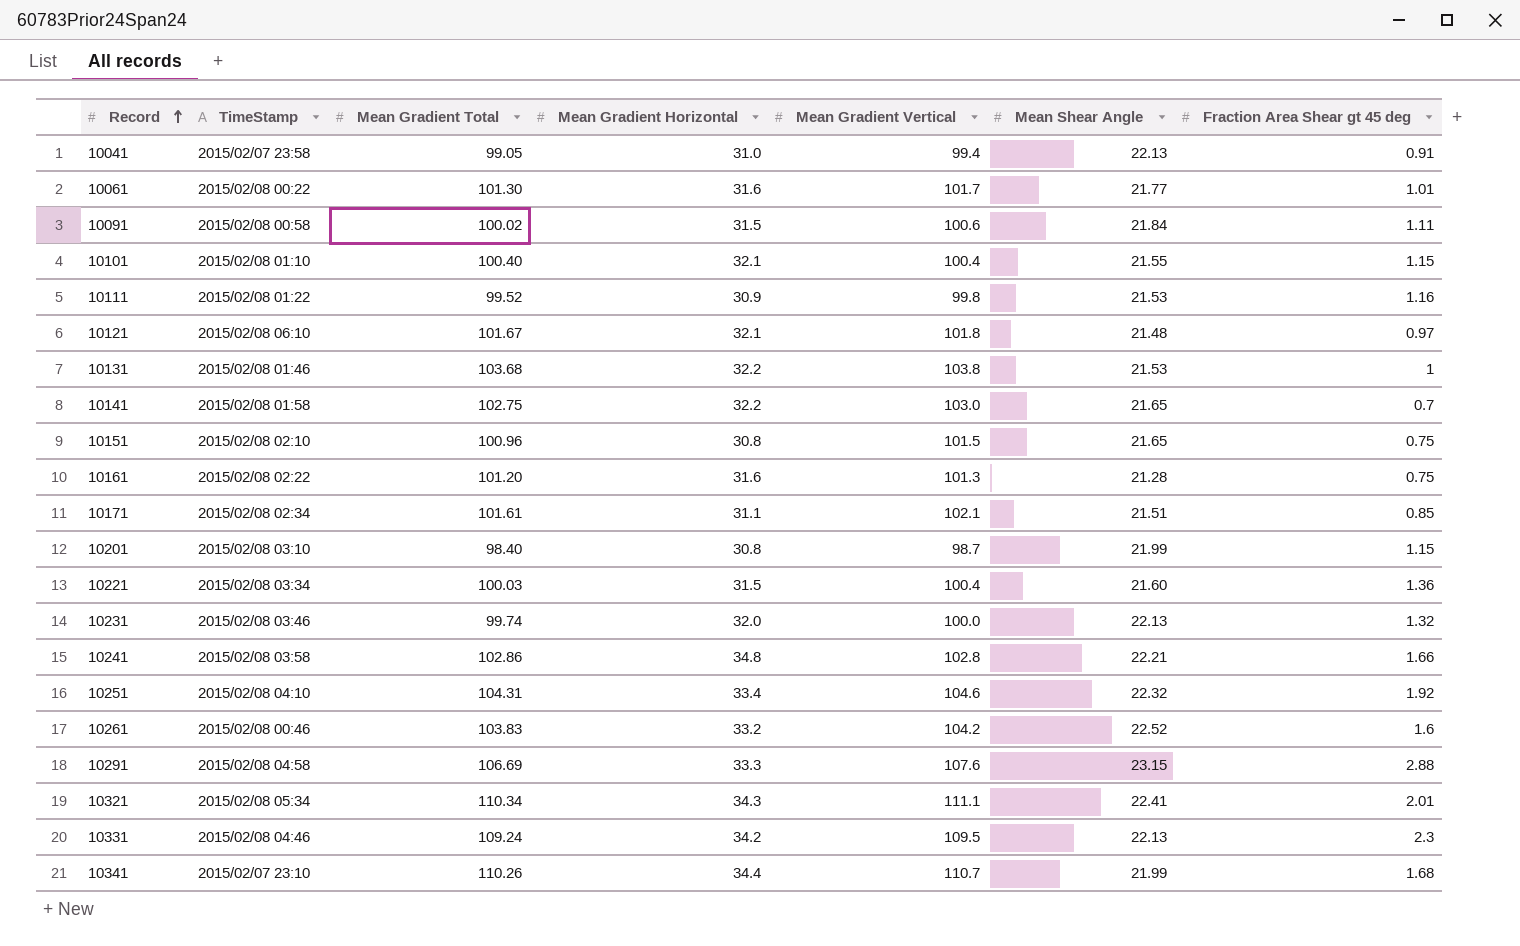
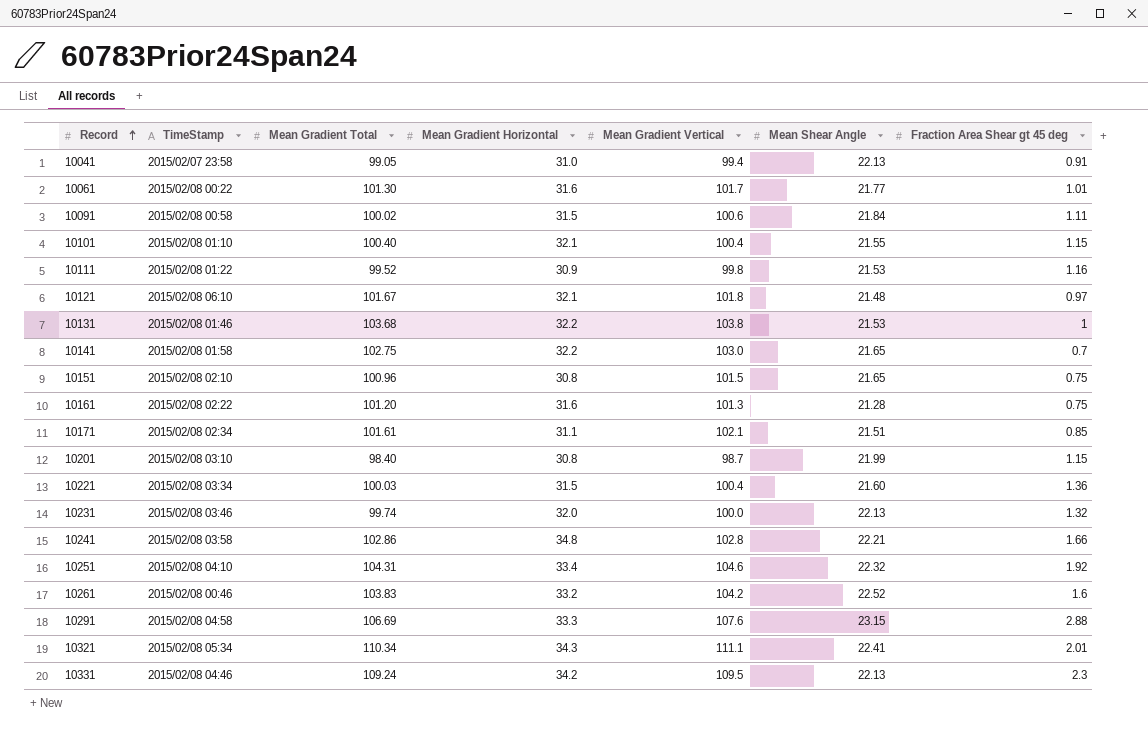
row 10341: 2015/02/07 23:10 | 110.26 | 34.4 | 110.7 | 21.99 | 1.68 -> none

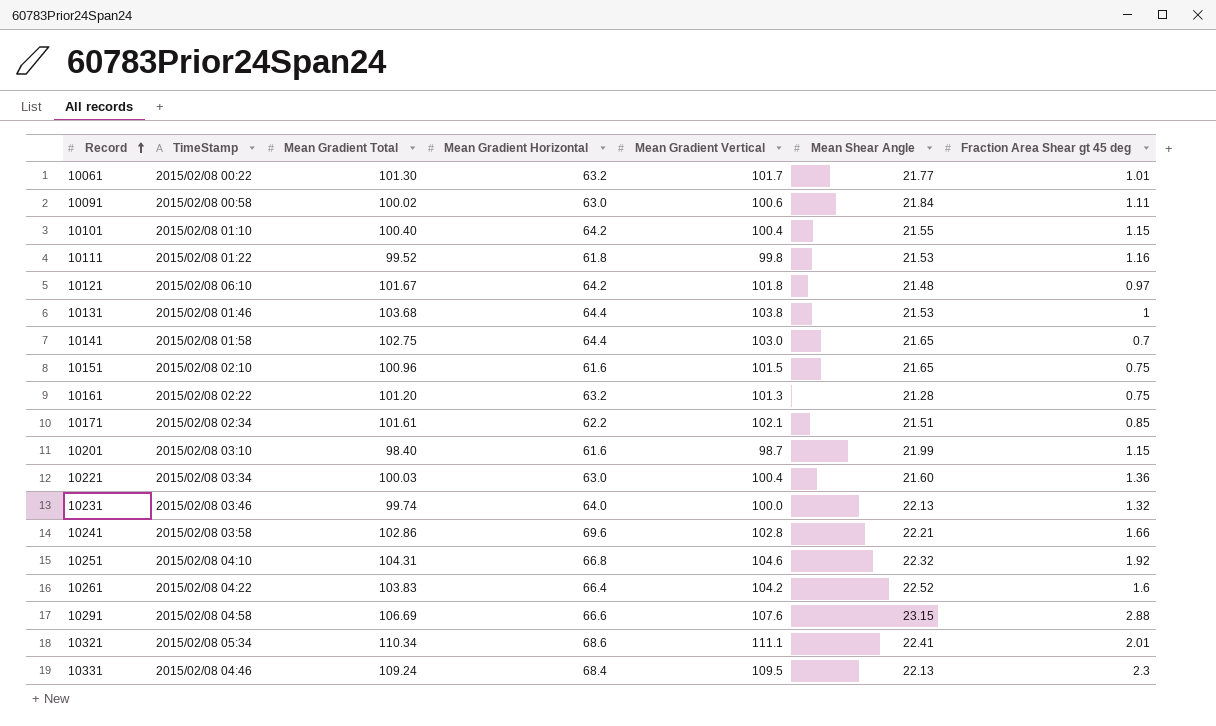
row 10041: 2015/02/07 23:58 | 99.05 | 31.0 | 99.4 | 22.13 | 0.91 -> none
10061 | Mean Gradient Horizontal: 31.6 -> 63.2
10091 | Mean Gradient Horizontal: 31.5 -> 63.0
10101 | Mean Gradient Horizontal: 32.1 -> 64.2
10111 | Mean Gradient Horizontal: 30.9 -> 61.8
10121 | Mean Gradient Horizontal: 32.1 -> 64.2
10131 | Mean Gradient Horizontal: 32.2 -> 64.4
10141 | Mean Gradient Horizontal: 32.2 -> 64.4
10151 | Mean Gradient Horizontal: 30.8 -> 61.6
10161 | Mean Gradient Horizontal: 31.6 -> 63.2
10171 | Mean Gradient Horizontal: 31.1 -> 62.2
10201 | Mean Gradient Horizontal: 30.8 -> 61.6
10221 | Mean Gradient Horizontal: 31.5 -> 63.0
10231 | Mean Gradient Horizontal: 32.0 -> 64.0
10241 | Mean Gradient Horizontal: 34.8 -> 69.6
10251 | Mean Gradient Horizontal: 33.4 -> 66.8
10261 | TimeStamp: 2015/02/08 00:46 -> 2015/02/08 04:22
10261 | Mean Gradient Horizontal: 33.2 -> 66.4
10291 | Mean Gradient Horizontal: 33.3 -> 66.6
10321 | Mean Gradient Horizontal: 34.3 -> 68.6
10331 | Mean Gradient Horizontal: 34.2 -> 68.4

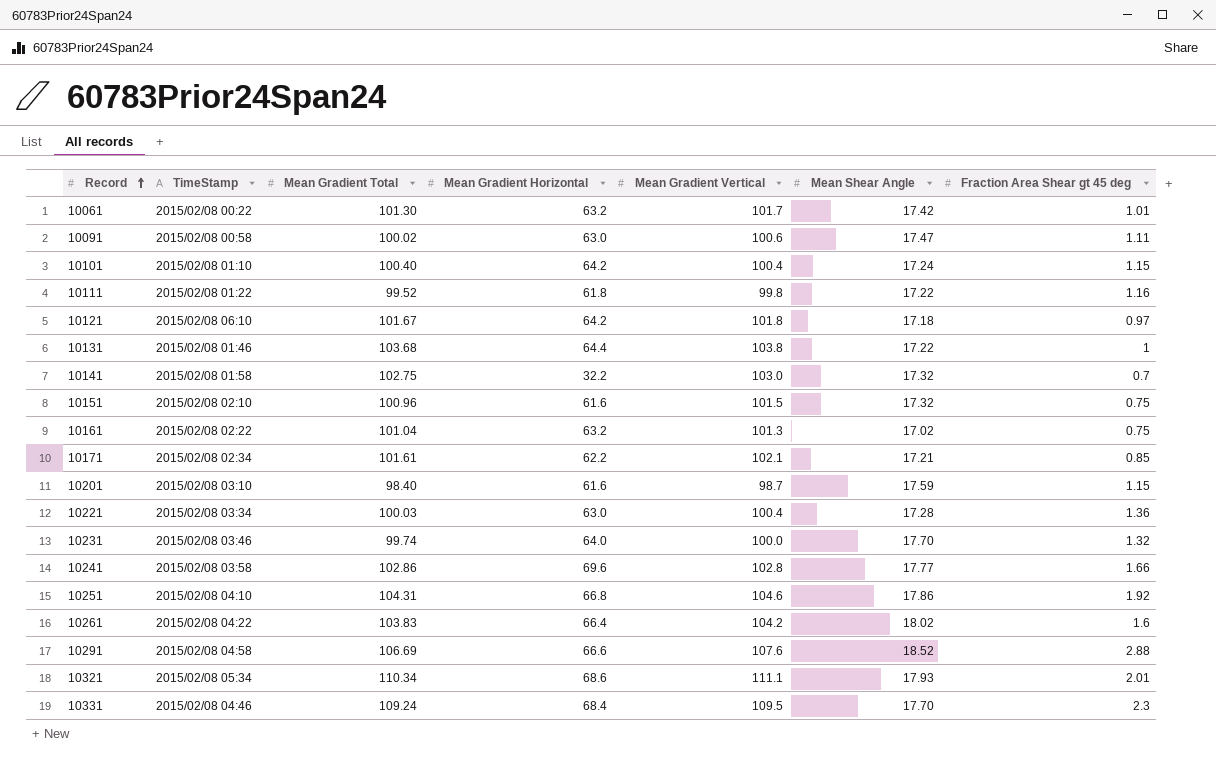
10061 | Mean Shear Angle: 21.77 -> 17.42
10091 | Mean Shear Angle: 21.84 -> 17.47
10101 | Mean Shear Angle: 21.55 -> 17.24
10111 | Mean Shear Angle: 21.53 -> 17.22
10121 | Mean Shear Angle: 21.48 -> 17.18
10131 | Mean Shear Angle: 21.53 -> 17.22
10141 | Mean Gradient Horizontal: 64.4 -> 32.2
10141 | Mean Shear Angle: 21.65 -> 17.32
10151 | Mean Shear Angle: 21.65 -> 17.32
10161 | Mean Gradient Total: 101.20 -> 101.04
10161 | Mean Shear Angle: 21.28 -> 17.02
10171 | Mean Shear Angle: 21.51 -> 17.21
10201 | Mean Shear Angle: 21.99 -> 17.59
10221 | Mean Shear Angle: 21.60 -> 17.28
10231 | Mean Shear Angle: 22.13 -> 17.70
10241 | Mean Shear Angle: 22.21 -> 17.77
10251 | Mean Shear Angle: 22.32 -> 17.86
10261 | Mean Shear Angle: 22.52 -> 18.02
10291 | Mean Shear Angle: 23.15 -> 18.52
10321 | Mean Shear Angle: 22.41 -> 17.93
10331 | Mean Shear Angle: 22.13 -> 17.70

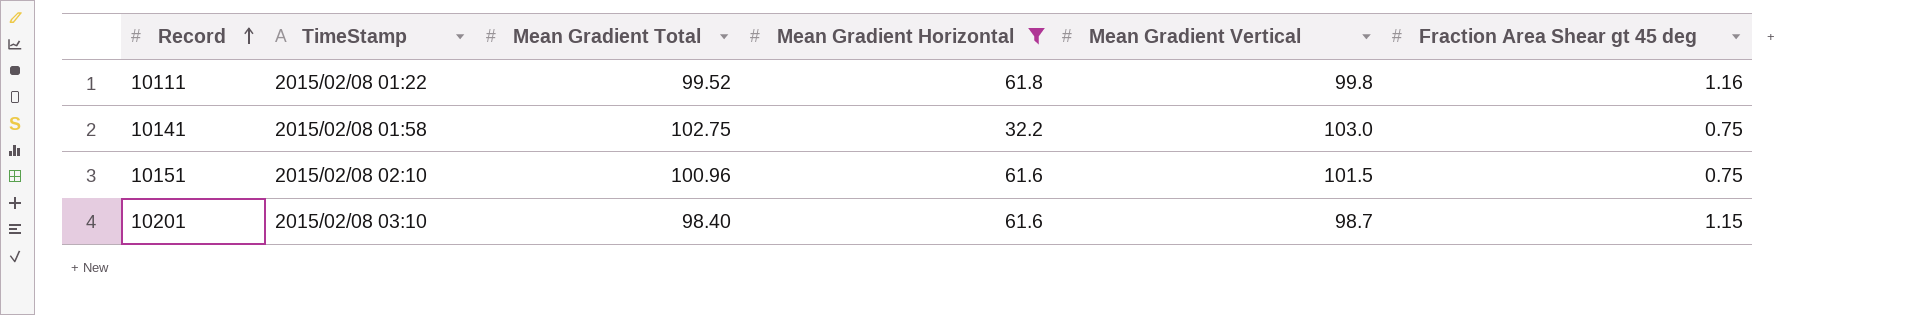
filter: none -> Mean Gradient Horizontal <= 61.8
column Mean Shear Angle | position: 6 -> none
10141 | Fraction Area Shear gt 45 deg: 0.7 -> 0.75

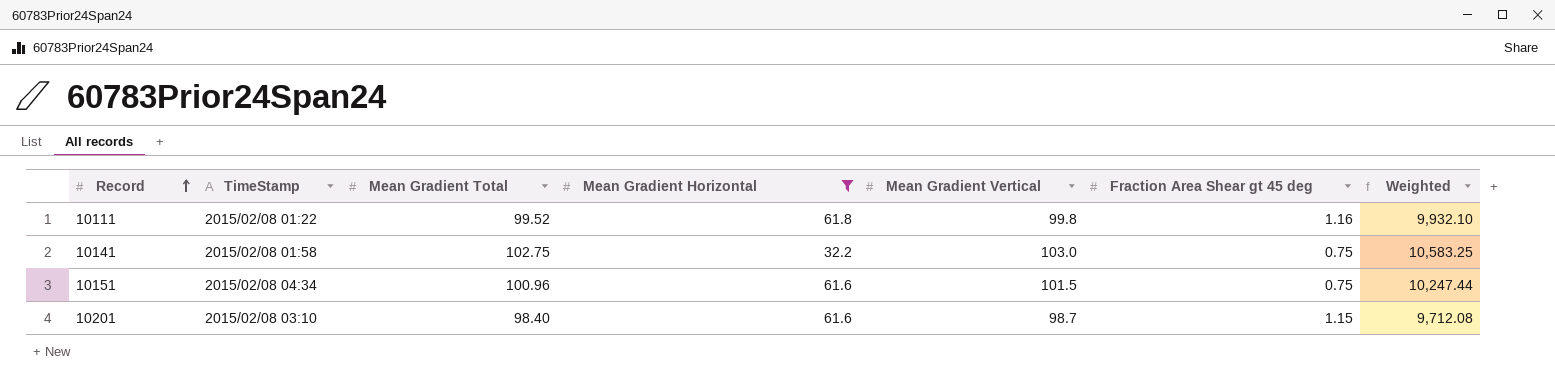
column Weighted | formula: none -> [Mean Gradient Total] * [Mean Gradient Vertical]
10151 | TimeStamp: 2015/02/08 02:10 -> 2015/02/08 04:34

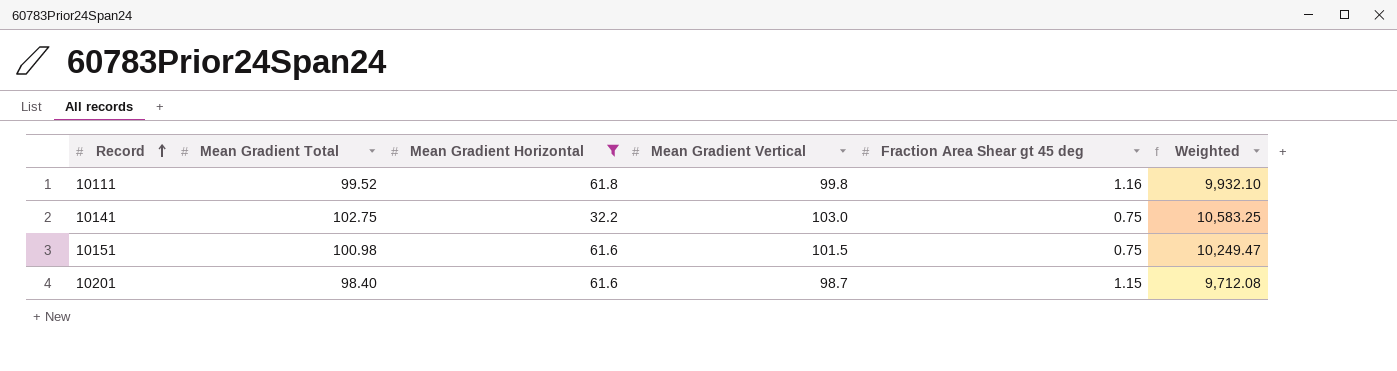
column TimeStamp | position: 2 -> none
10151 | Mean Gradient Total: 100.96 -> 100.98
10151 | Weighted: 10,247.44 -> 10,249.47

